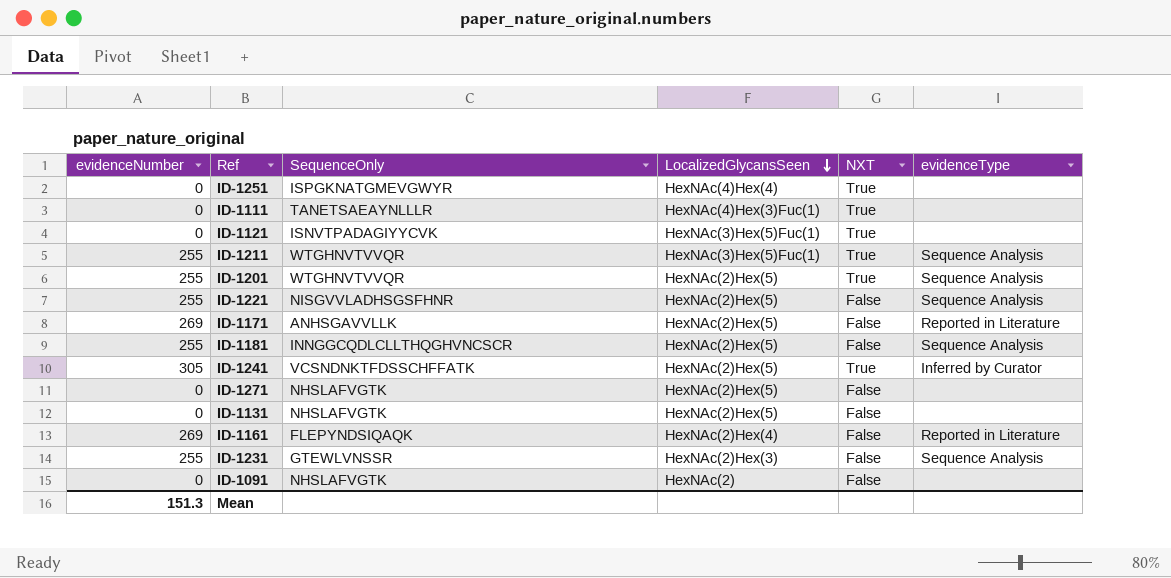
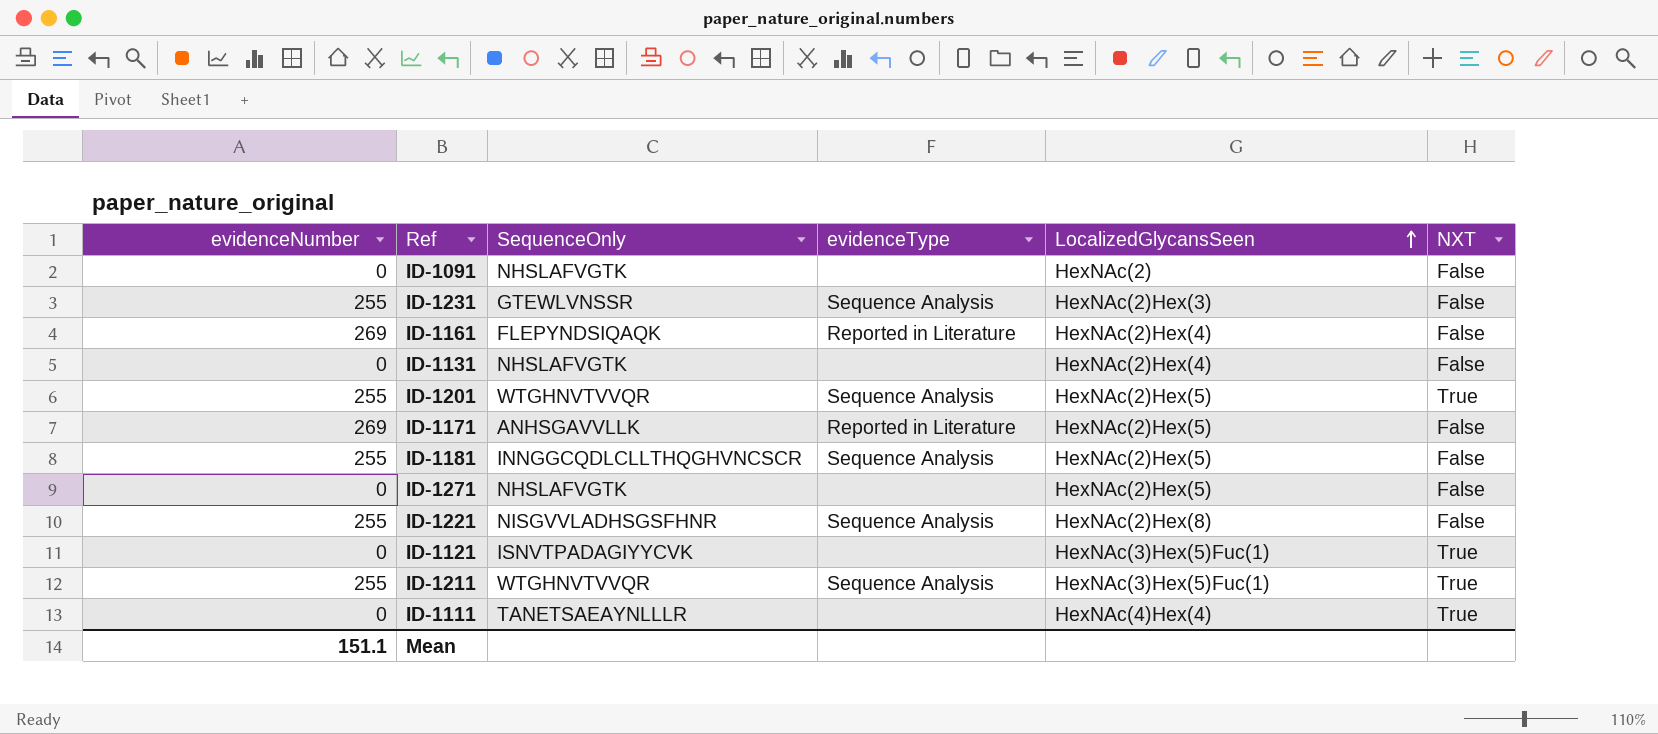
row order: LocalizedGlycansSeen descending -> LocalizedGlycansSeen ascending
column evidenceType | position: 6 -> 4
row ID-1251: 0 | ISPGKNATGMEVGWYR | HexNAc(4)Hex(4) | True | none -> none
row ID-1241: 305 | VCSNDNKTFDSSCHFFATK | HexNAc(2)Hex(5) | True | Inferred by Curator -> none
ID-1131 | LocalizedGlycansSeen: HexNAc(2)Hex(5) -> HexNAc(2)Hex(4)
ID-1221 | LocalizedGlycansSeen: HexNAc(2)Hex(5) -> HexNAc(2)Hex(8)
ID-1111 | LocalizedGlycansSeen: HexNAc(4)Hex(3)Fuc(1) -> HexNAc(4)Hex(4)
Mean | evidenceNumber: 151.3 -> 151.1

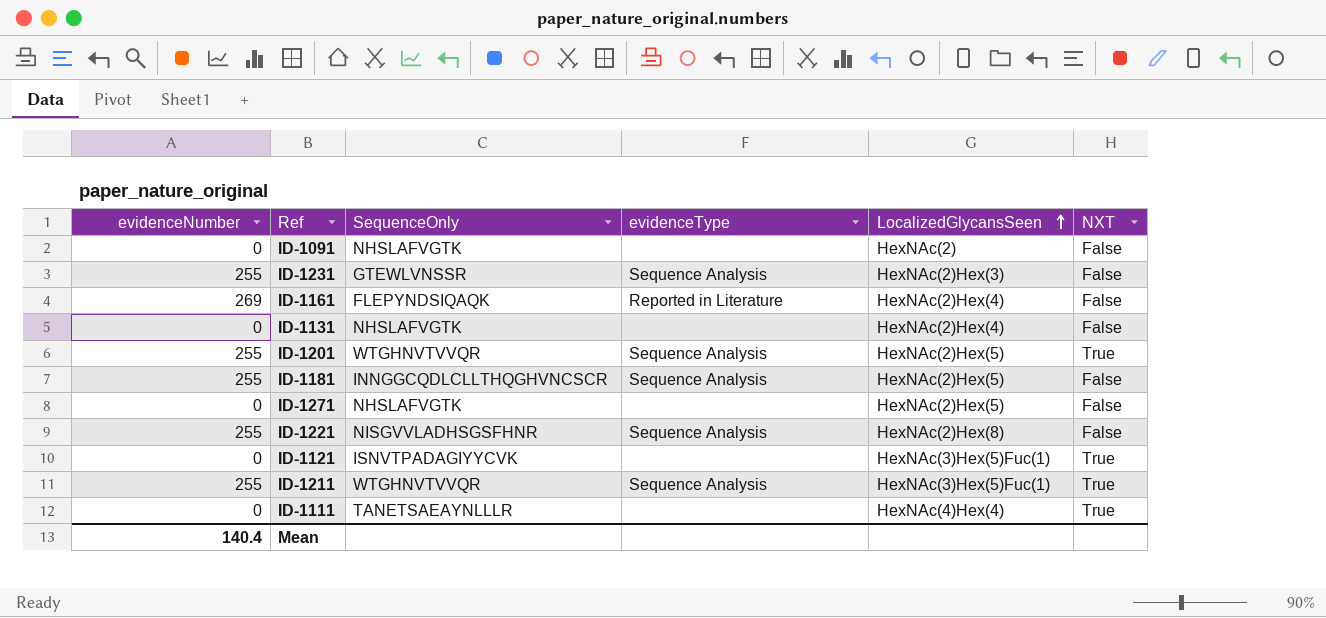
row ID-1171: 269 | ANHSGAVVLLK | Reported in Literature | HexNAc(2)Hex(5) | False -> none
Mean | evidenceNumber: 151.1 -> 140.4

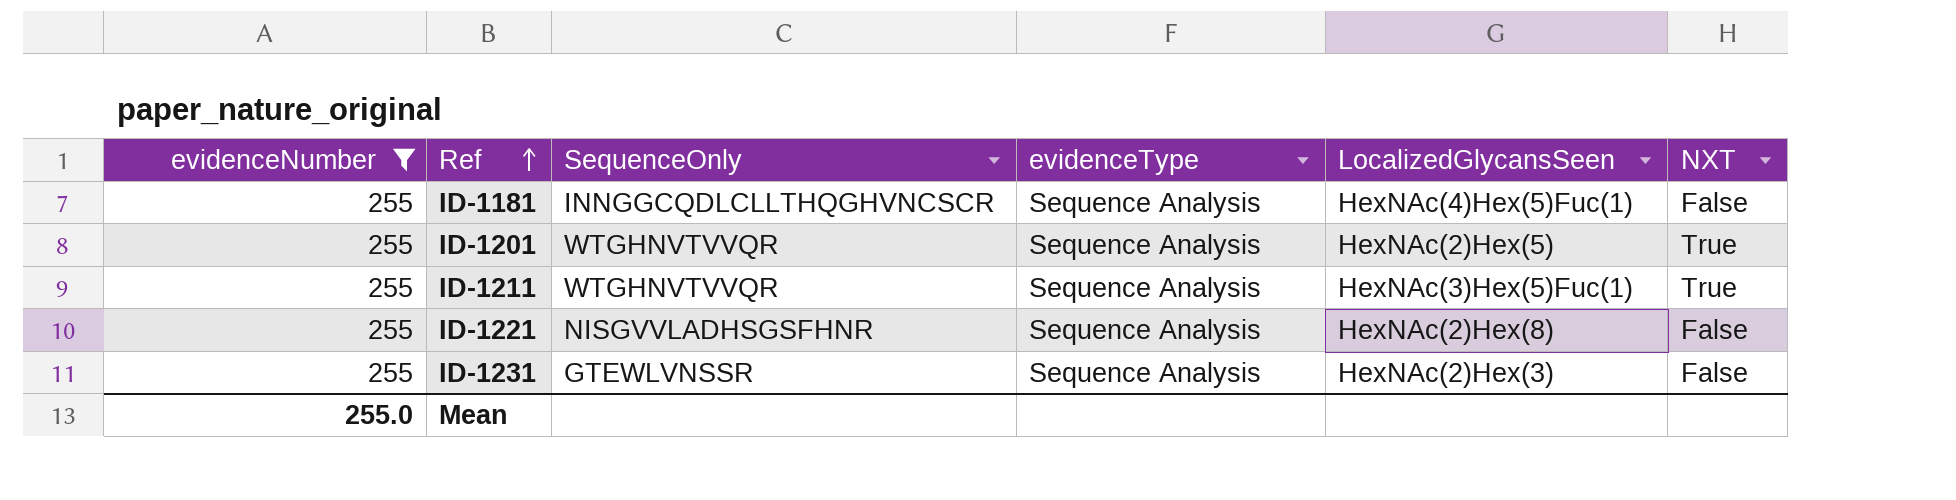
filter: none -> evidenceNumber = 255
row order: LocalizedGlycansSeen ascending -> Ref ascending
ID-1181 | LocalizedGlycansSeen: HexNAc(2)Hex(5) -> HexNAc(4)Hex(5)Fuc(1)
Mean | evidenceNumber: 140.4 -> 255.0

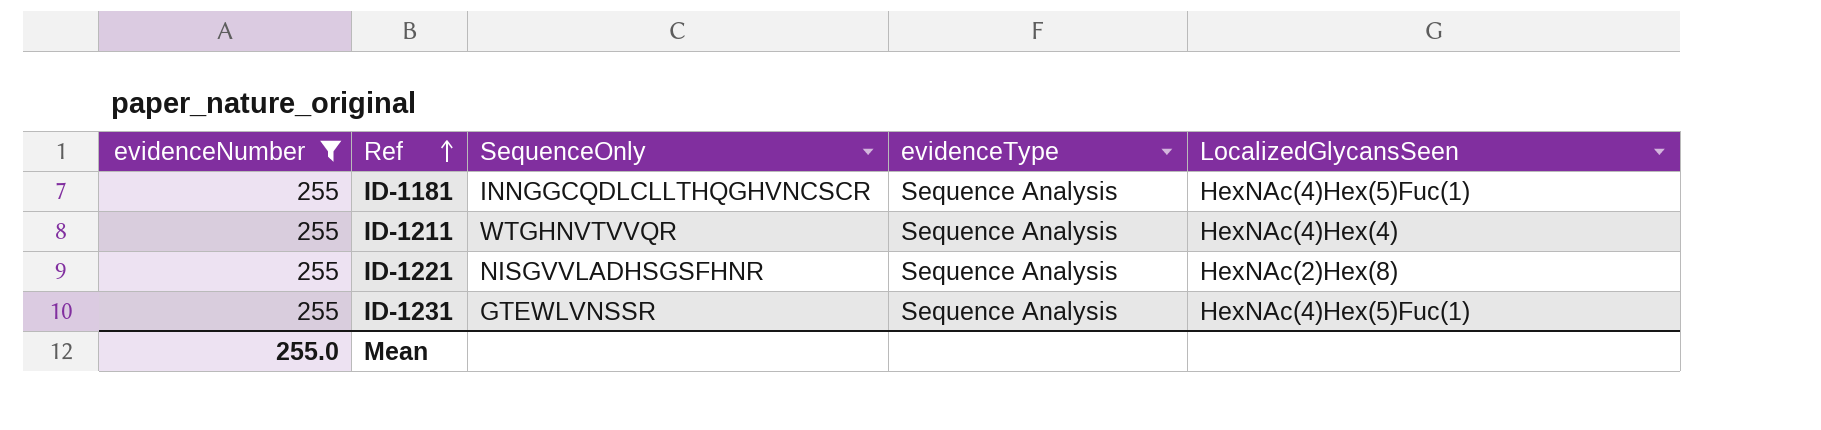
column NXT | position: 6 -> none
row ID-1201: 255 | WTGHNVTVVQR | Sequence Analysis | HexNAc(2)Hex(5) | True -> none
ID-1211 | LocalizedGlycansSeen: HexNAc(3)Hex(5)Fuc(1) -> HexNAc(4)Hex(4)
ID-1231 | LocalizedGlycansSeen: HexNAc(2)Hex(3) -> HexNAc(4)Hex(5)Fuc(1)

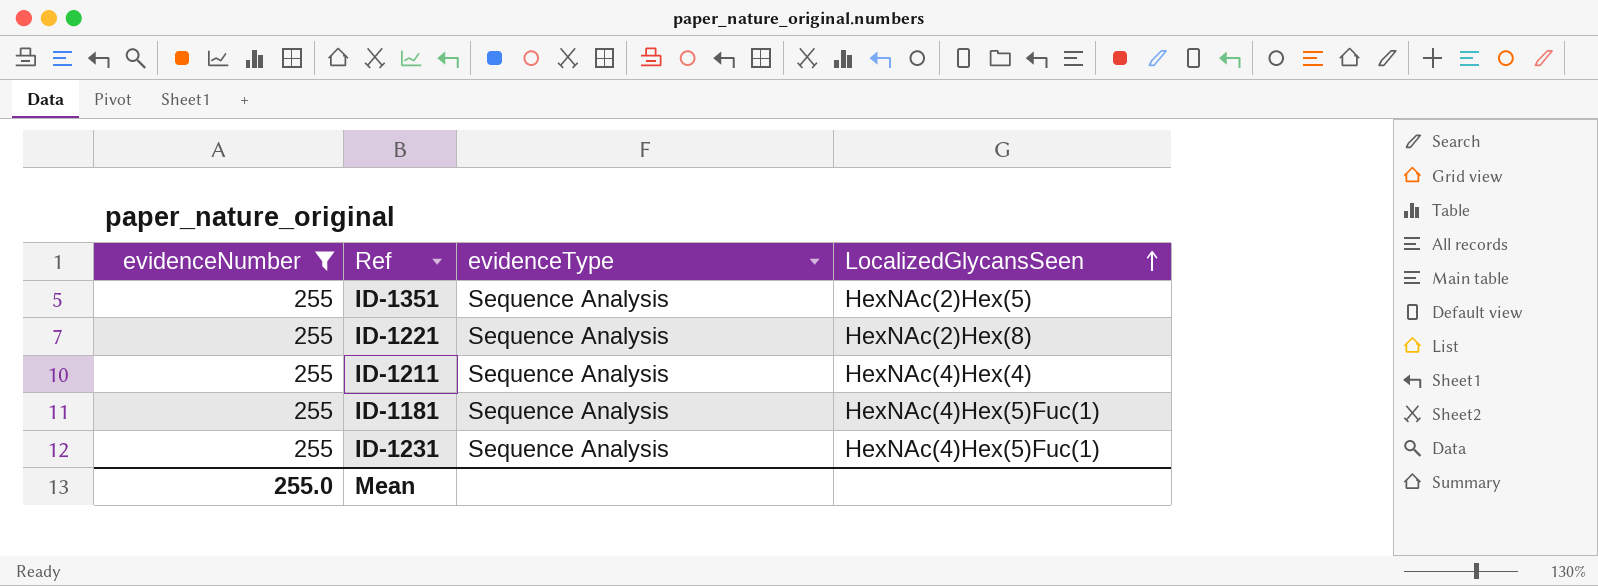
row order: Ref ascending -> LocalizedGlycansSeen ascending
column SequenceOnly | position: 3 -> none
row ID-1351: none -> 255 | Sequence Analysis | HexNAc(2)Hex(5)

